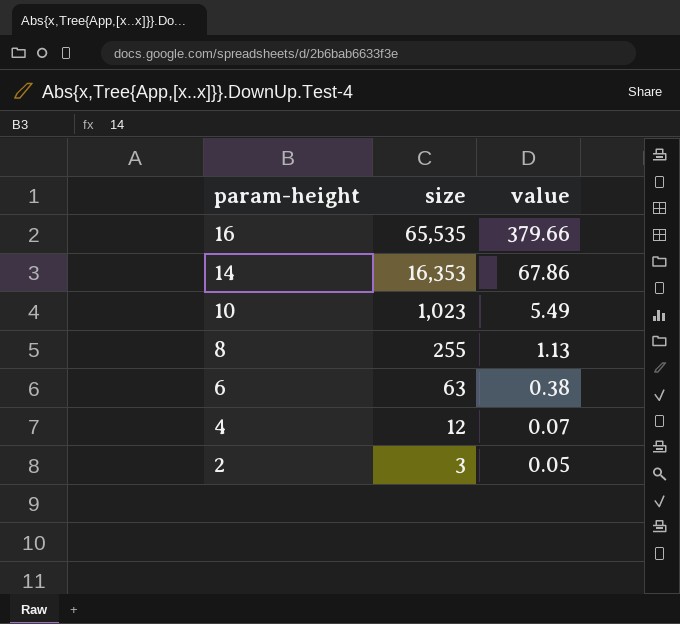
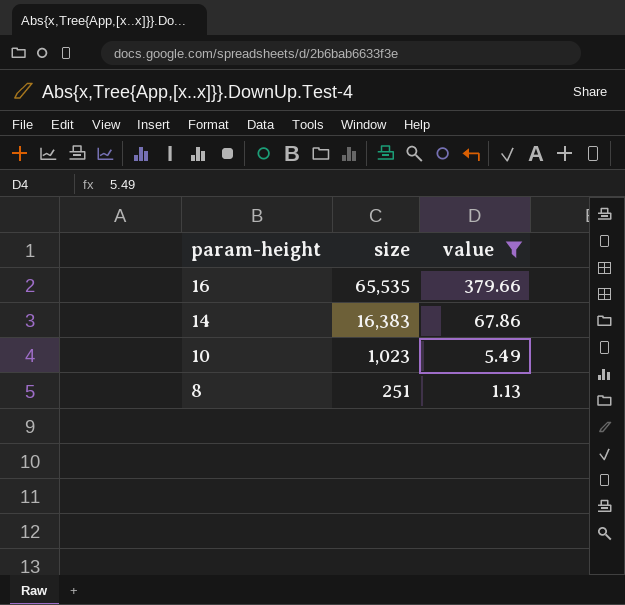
filter: none -> value >= 1.13
14 | size: 16,353 -> 16,383
8 | size: 255 -> 251

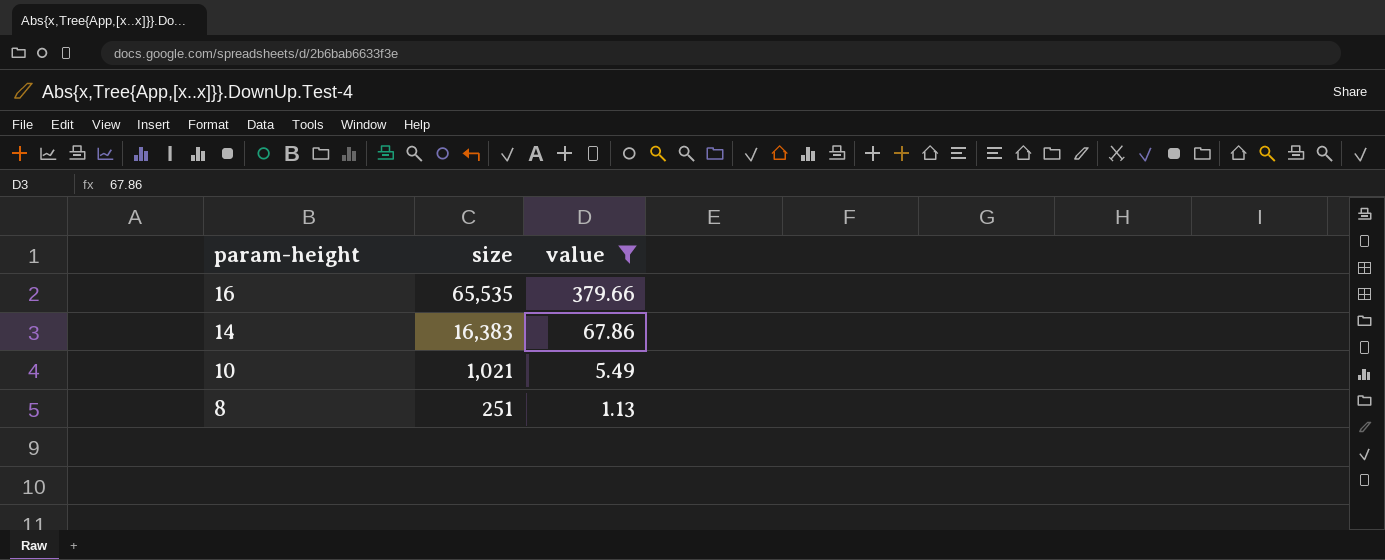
10 | size: 1,023 -> 1,021

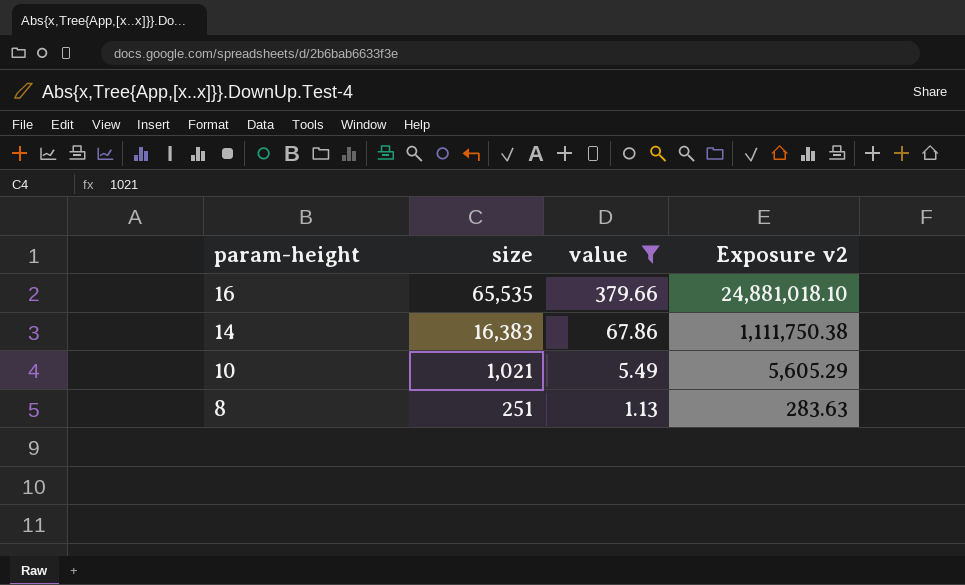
column Exposure v2 | formula: none -> [size] * [value]

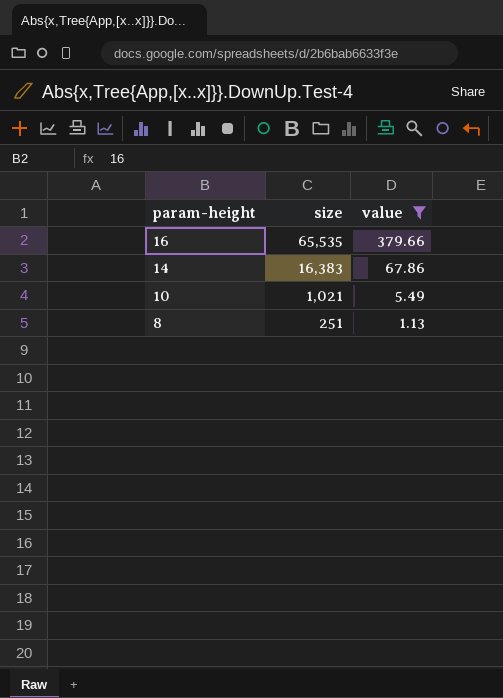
column Exposure v2 | formula: [size] * [value] -> none

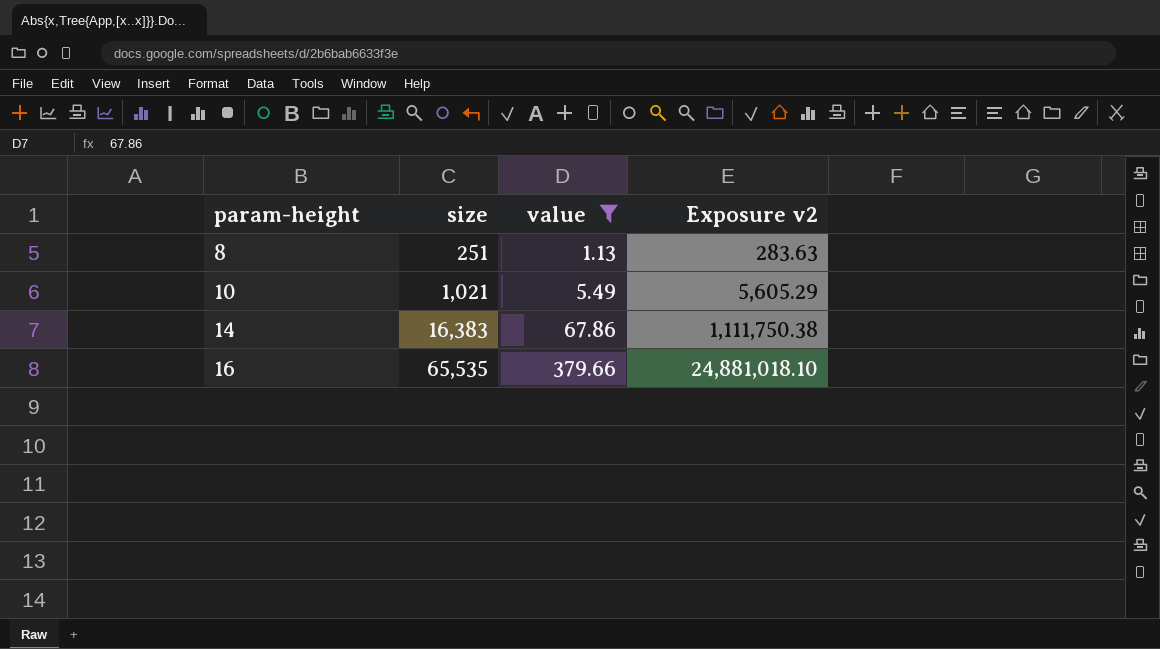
row order: param-height descending -> param-height ascending
column Exposure v2 | formula: none -> [size] * [value]

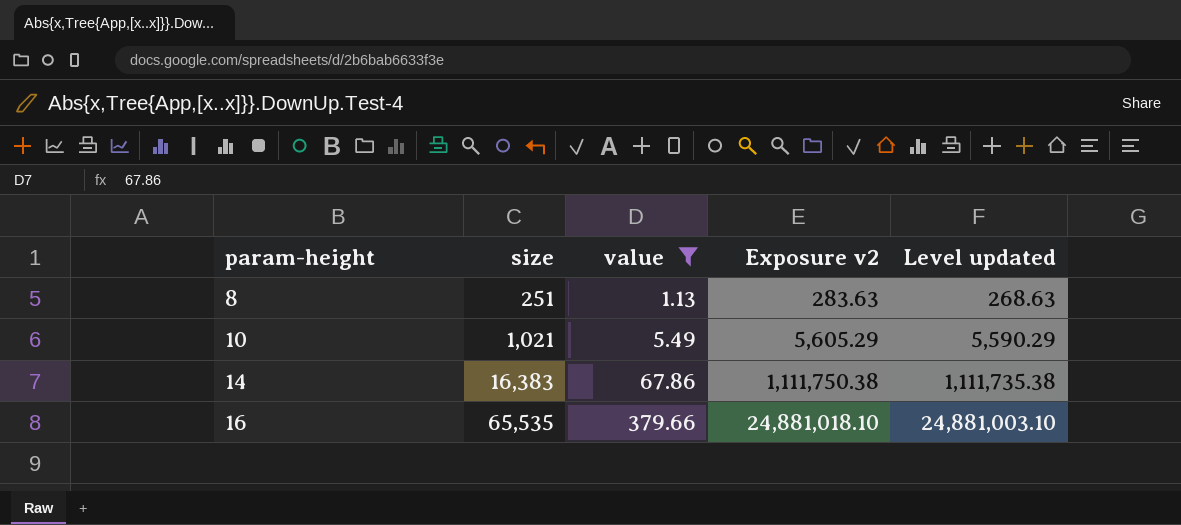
column Level updated | formula: none -> [Exposure v2] - 15

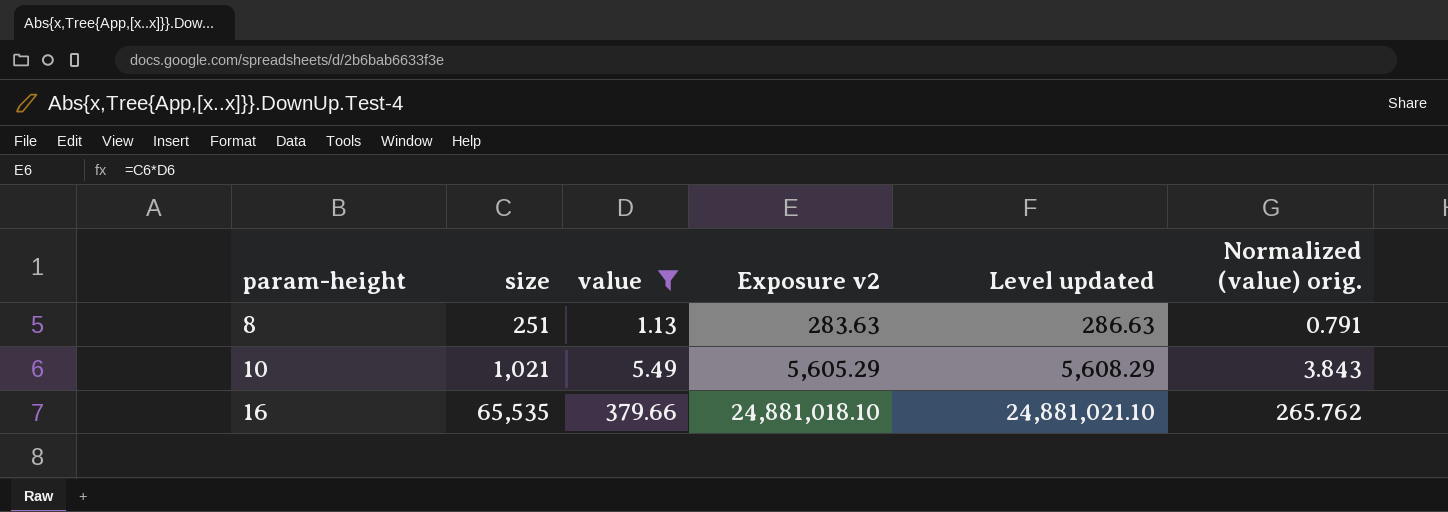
column Level updated | formula: [Exposure v2] - 15 -> [Exposure v2] + 3
column Normalized (value) orig. | formula: none -> [value] * 0.7
row 14: 16,383 | 67.86 | 1,111,750.38 | 1,111,735.38 -> none

